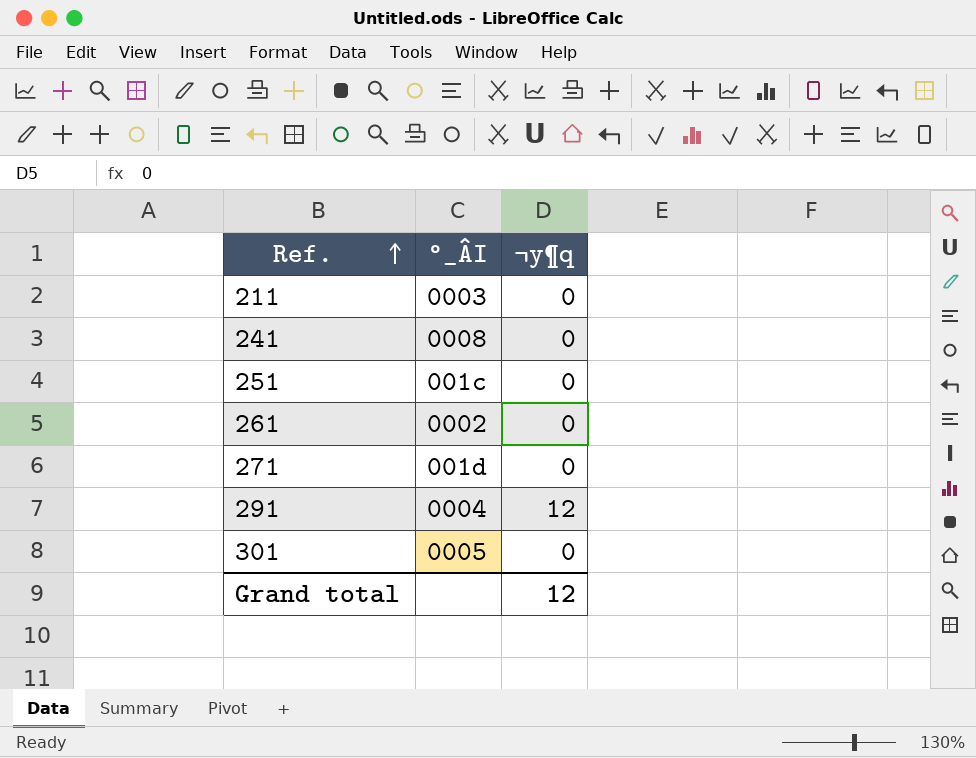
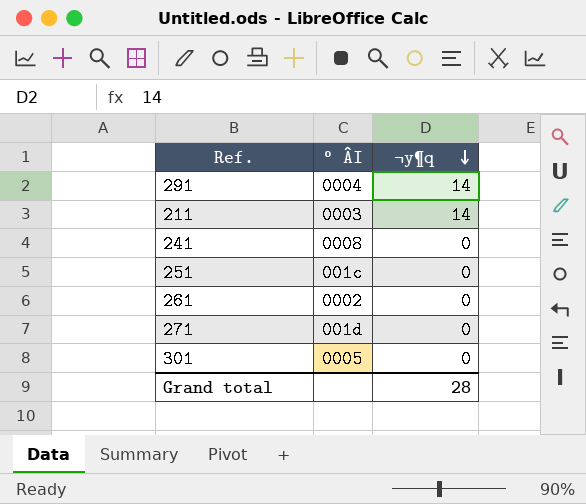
row order: Ref. ascending -> ¬y¶q descending
column name: °_ÂI -> ° ÂI
291 | ¬y¶q: 12 -> 14
211 | ¬y¶q: 0 -> 14
Grand total | ¬y¶q: 12 -> 28

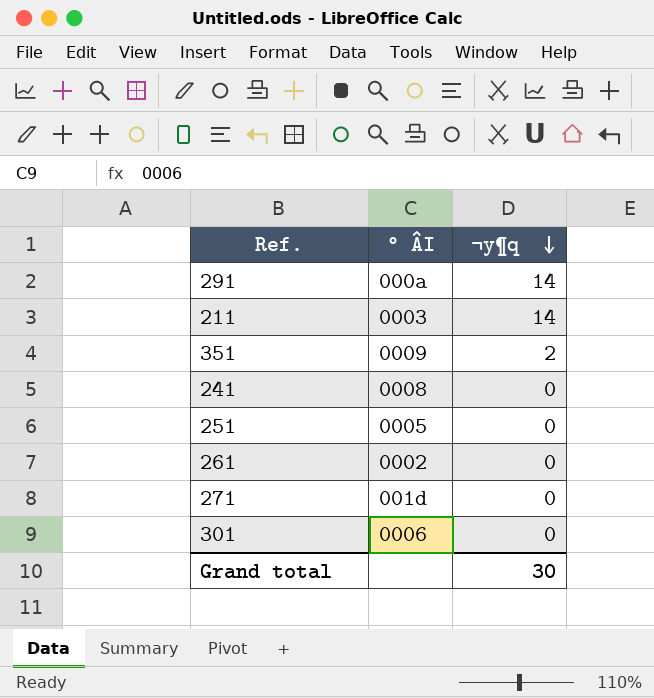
291 | ° ÂI: 0004 -> 000a
row 351: none -> 0009 | 2
251 | ° ÂI: 001c -> 0005
301 | ° ÂI: 0005 -> 0006
Grand total | ¬y¶q: 28 -> 30

